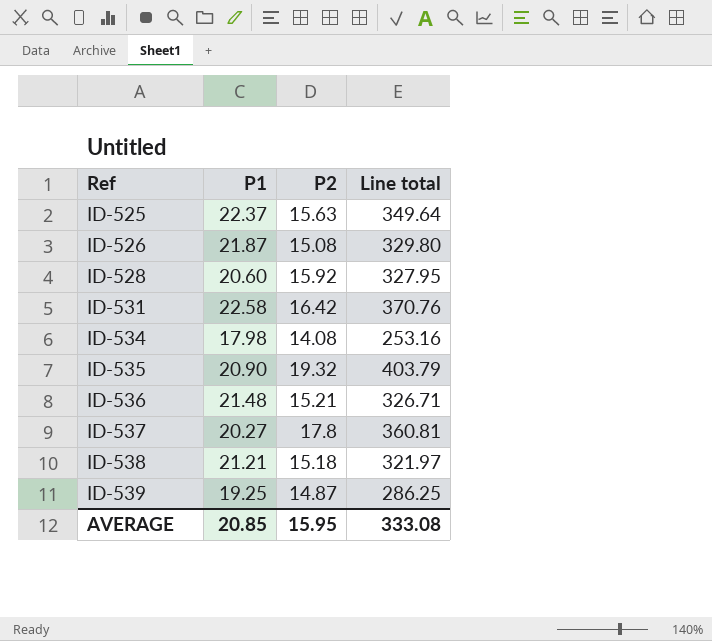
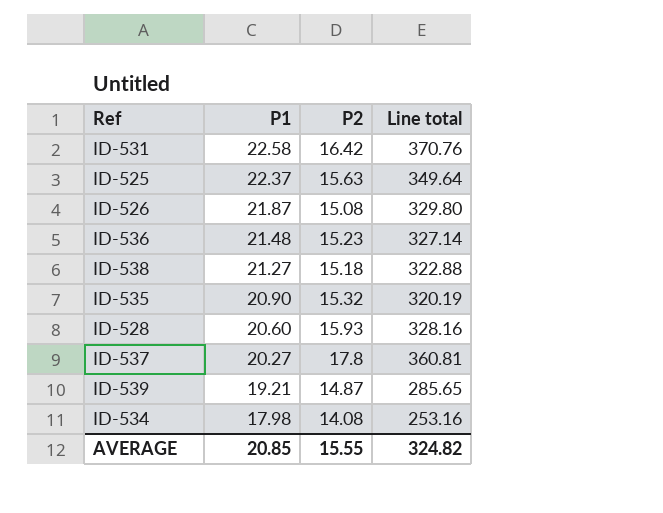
row order: Ref ascending -> P1 descending
ID-536 | P2: 15.21 -> 15.23
ID-536 | Line total: 326.71 -> 327.14
ID-538 | P1: 21.21 -> 21.27
ID-538 | Line total: 321.97 -> 322.88
ID-535 | P2: 19.32 -> 15.32
ID-535 | Line total: 403.79 -> 320.19
ID-528 | P2: 15.92 -> 15.93
ID-528 | Line total: 327.95 -> 328.16
ID-539 | P1: 19.25 -> 19.21
ID-539 | Line total: 286.25 -> 285.65
AVERAGE | P2: 15.95 -> 15.55
AVERAGE | Line total: 333.08 -> 324.82

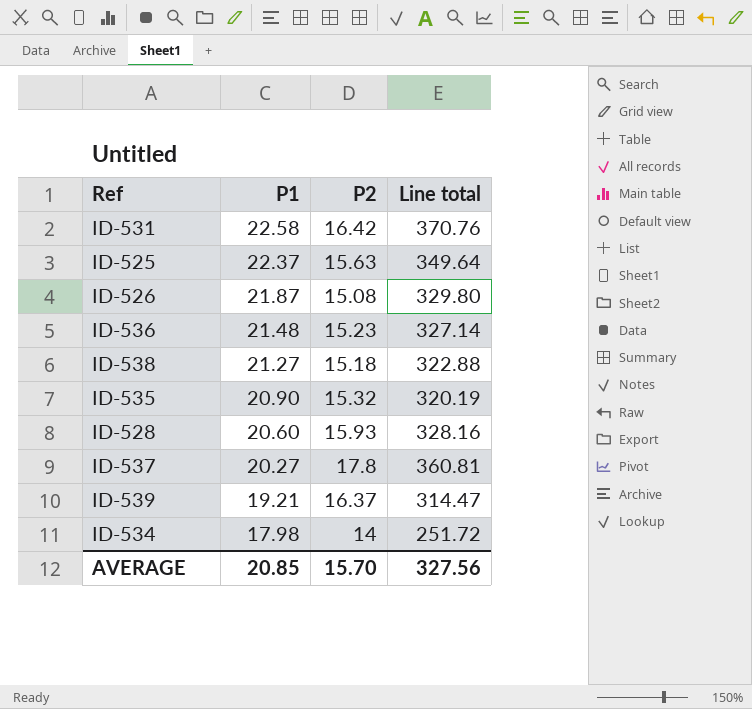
ID-539 | P2: 14.87 -> 16.37
ID-539 | Line total: 285.65 -> 314.47
ID-534 | P2: 14.08 -> 14
ID-534 | Line total: 253.16 -> 251.72
AVERAGE | P2: 15.55 -> 15.70
AVERAGE | Line total: 324.82 -> 327.56

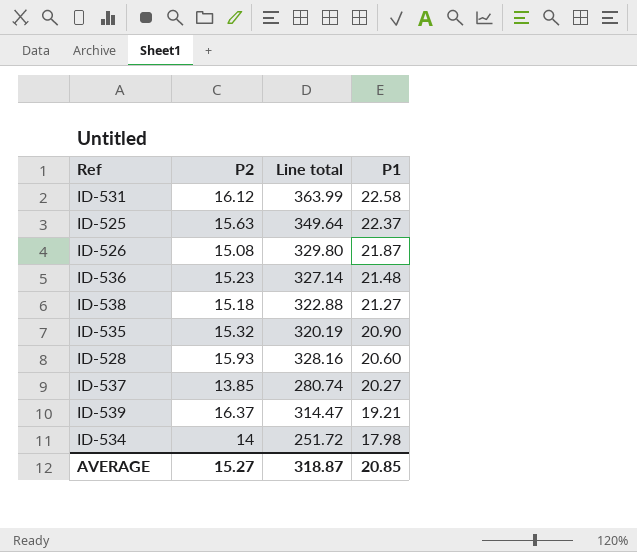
column P1 | position: 2 -> 4
ID-531 | P2: 16.42 -> 16.12
ID-531 | Line total: 370.76 -> 363.99
ID-537 | P2: 17.8 -> 13.85
ID-537 | Line total: 360.81 -> 280.74
AVERAGE | P2: 15.70 -> 15.27
AVERAGE | Line total: 327.56 -> 318.87

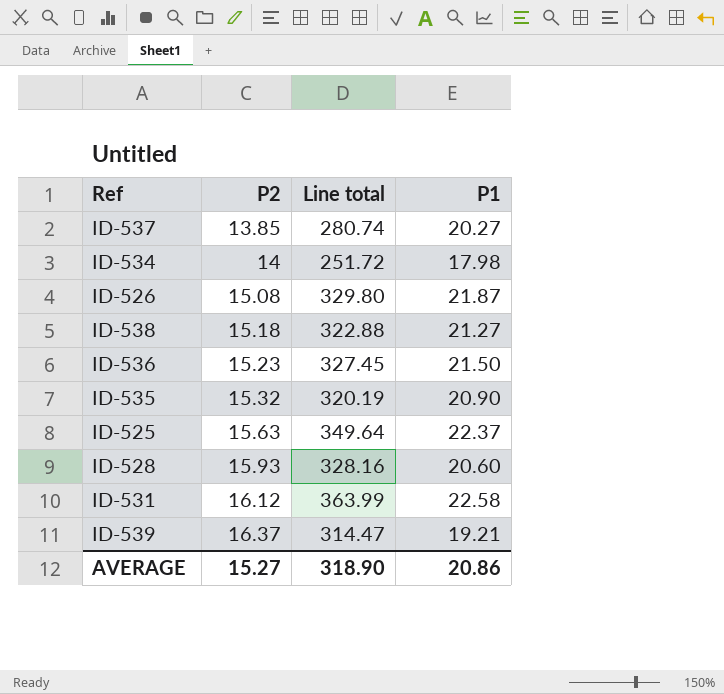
row order: P1 descending -> P2 ascending
ID-536 | Line total: 327.14 -> 327.45
ID-536 | P1: 21.48 -> 21.50
AVERAGE | Line total: 318.87 -> 318.90
AVERAGE | P1: 20.85 -> 20.86

